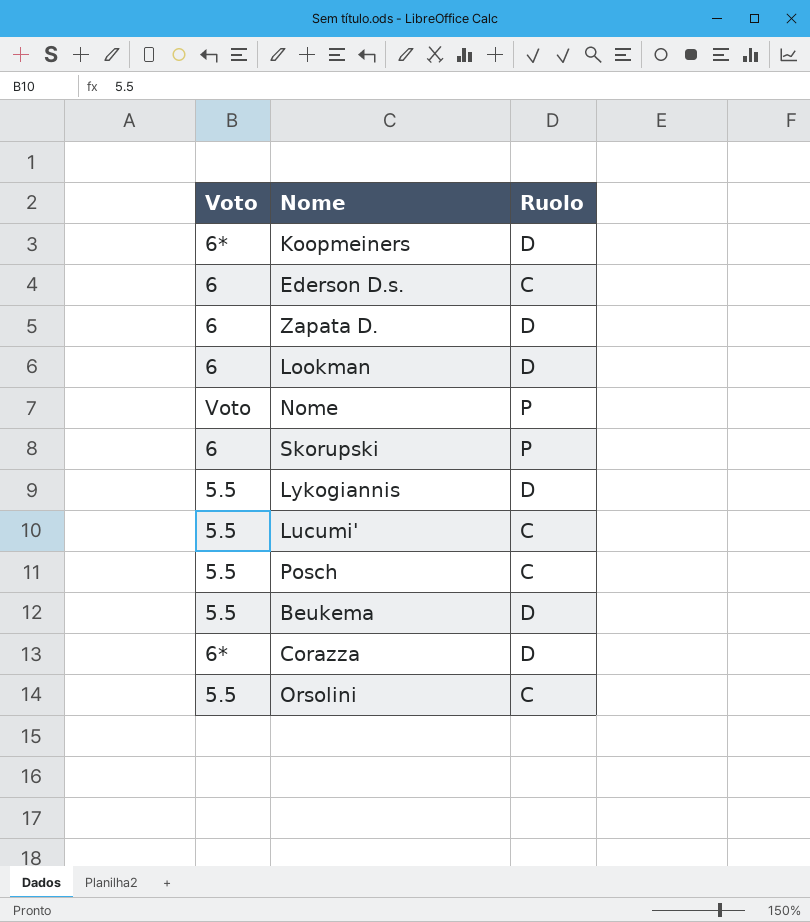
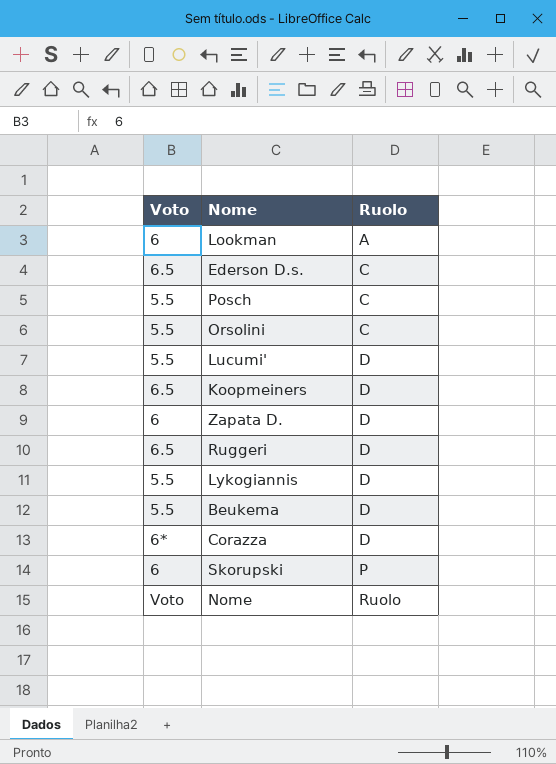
row order: none -> Ruolo ascending
Lookman | Ruolo: D -> A
Ederson D.s. | Voto: 6 -> 6.5
Lucumi' | Ruolo: C -> D
Koopmeiners | Voto: 6* -> 6.5
row Ruggeri: none -> 6.5 | D
Nome | Ruolo: P -> Ruolo

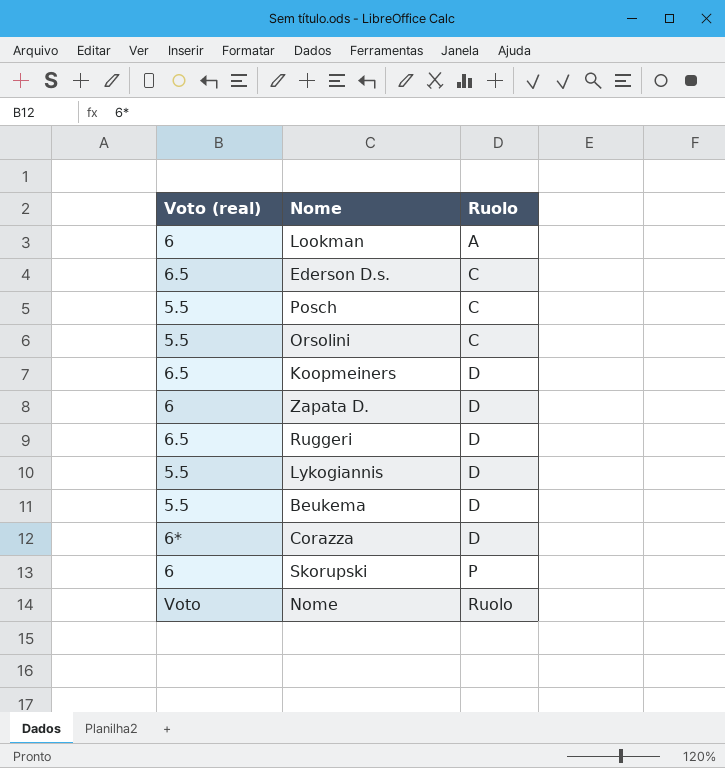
column name: Voto -> Voto (real)
row Lucumi': 5.5 | D -> none

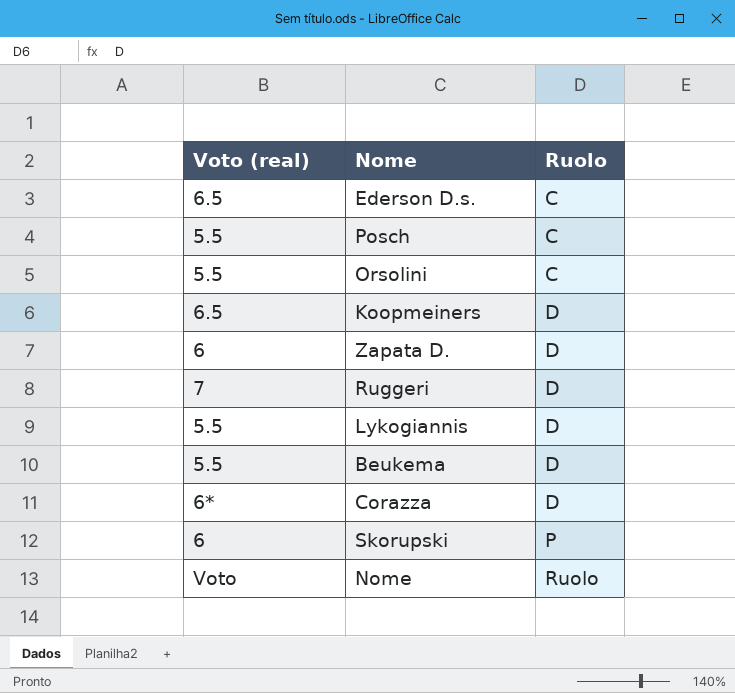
row Lookman: 6 | A -> none
Ruggeri | Voto (real): 6.5 -> 7

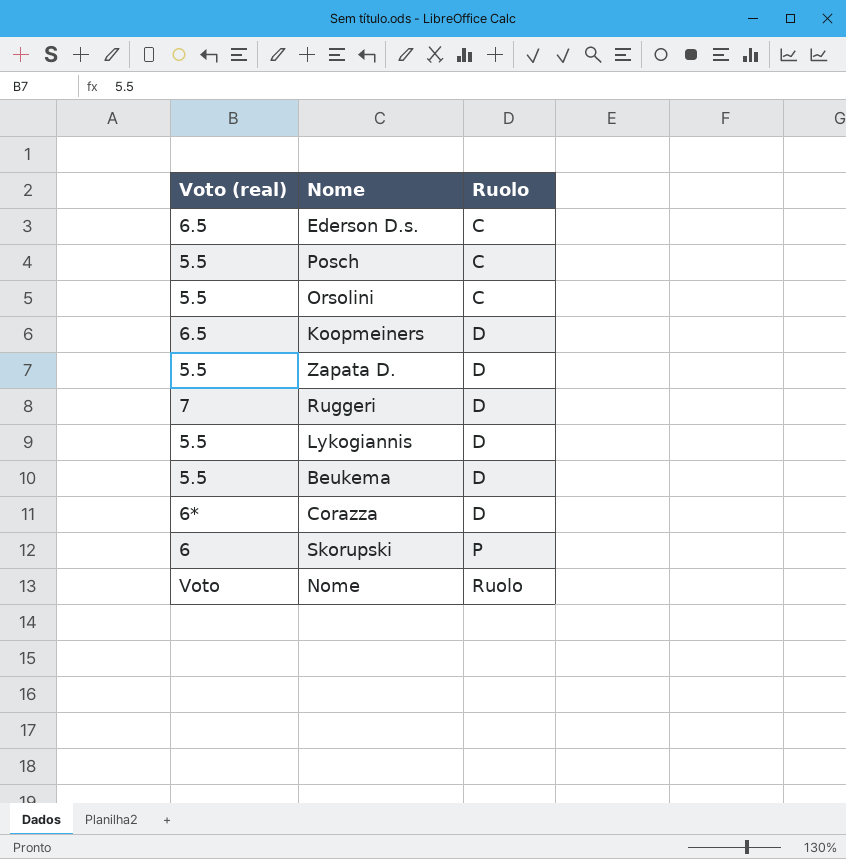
Zapata D. | Voto (real): 6 -> 5.5

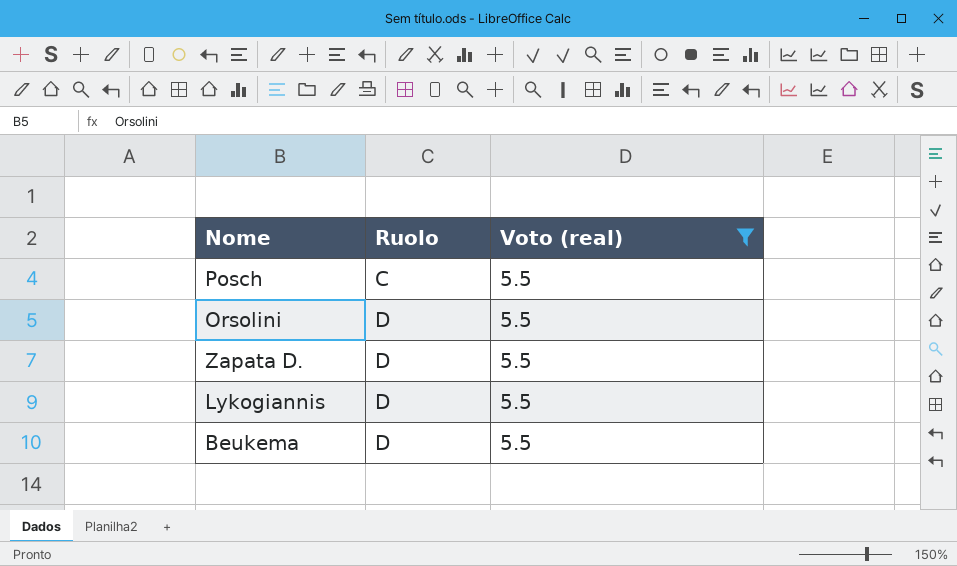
filter: none -> Voto (real) = 5.5
column Voto (real) | position: 1 -> 3
Orsolini | Ruolo: C -> D

